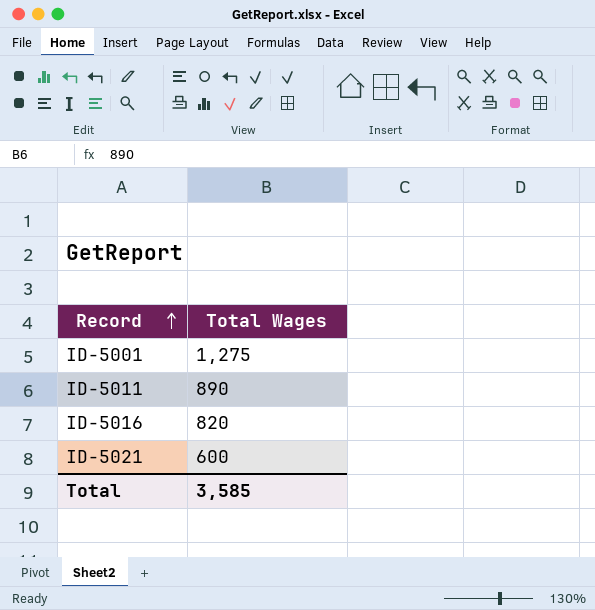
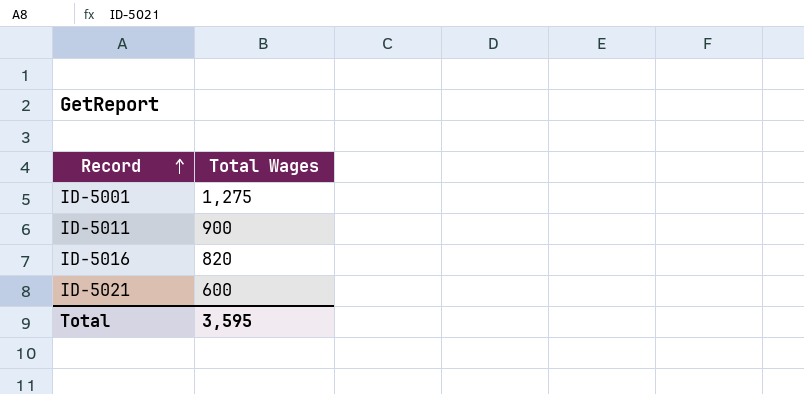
ID-5011 | Total Wages: 890 -> 900
Total | Total Wages: 3,585 -> 3,595

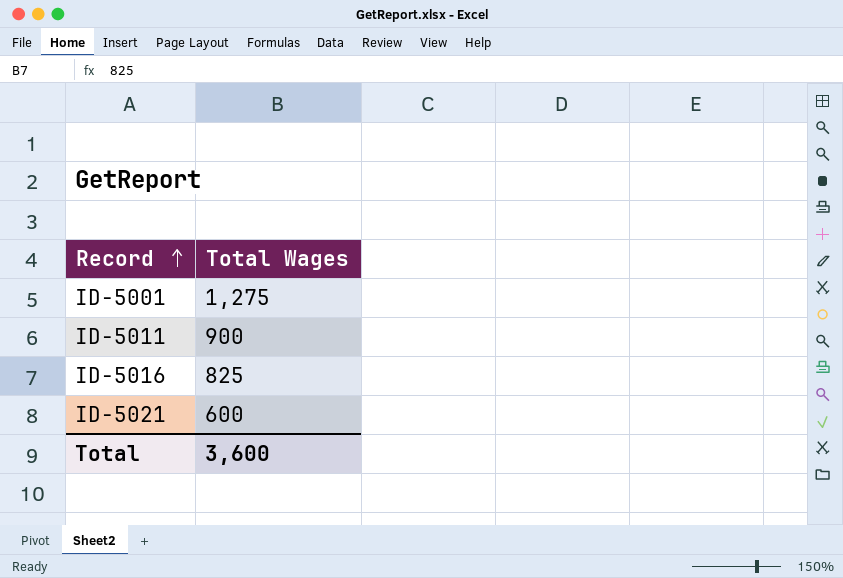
ID-5016 | Total Wages: 820 -> 825
Total | Total Wages: 3,595 -> 3,600

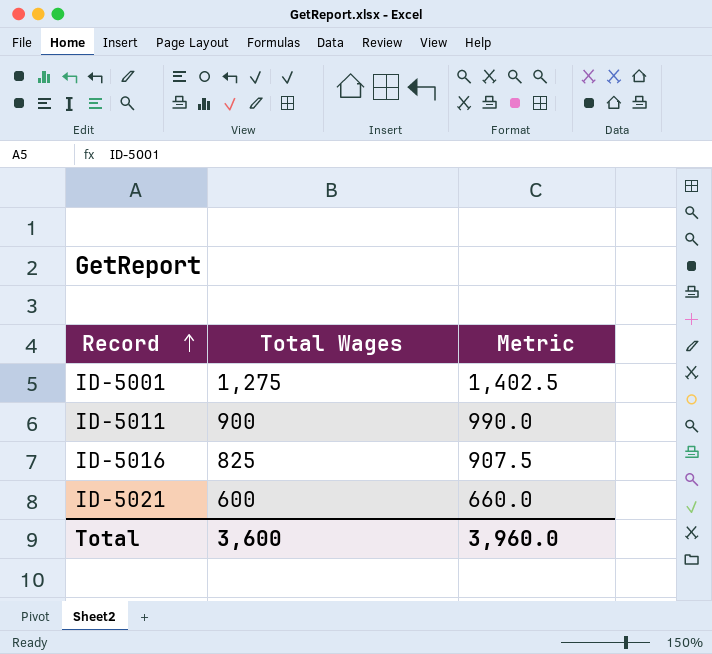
column Metric | formula: none -> [Total Wages] * 1.1

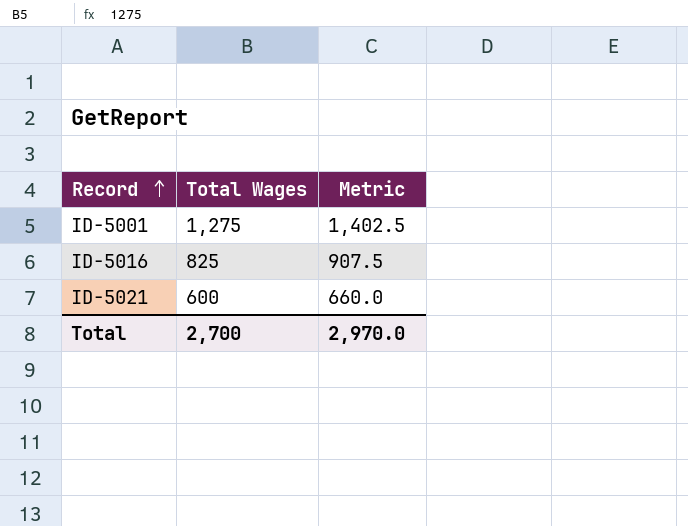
row ID-5011: 900 | 990.0 -> none
Total | Total Wages: 3,600 -> 2,700
Total | Metric: 3,960.0 -> 2,970.0

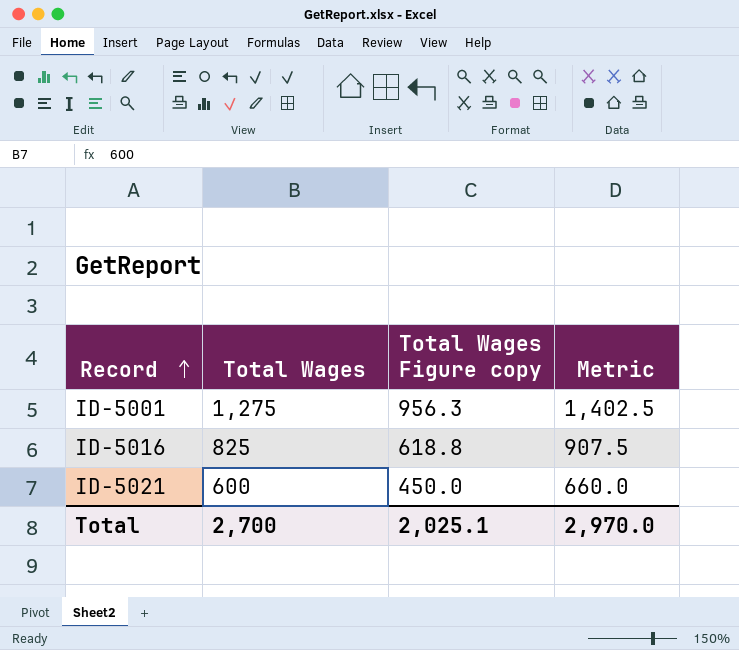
column Total Wages Figure copy | formula: none -> [Total Wages] * 0.75

